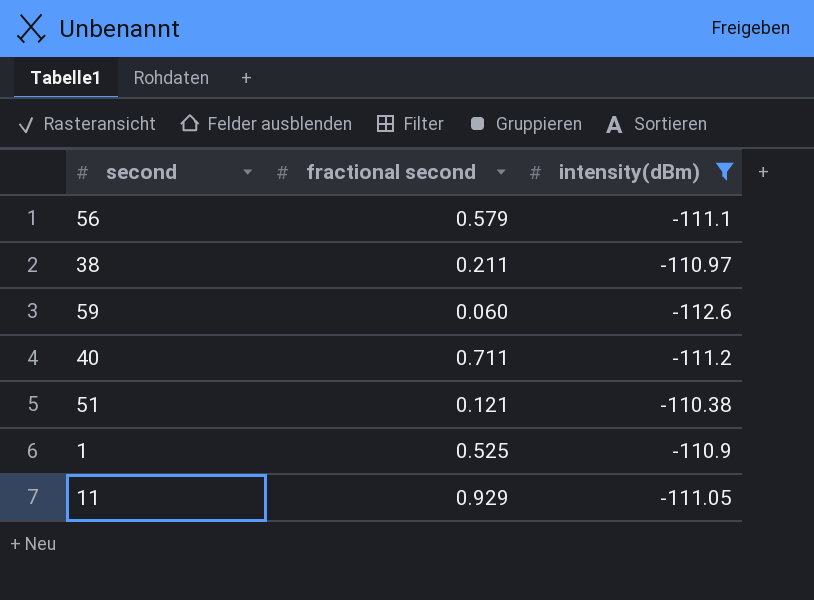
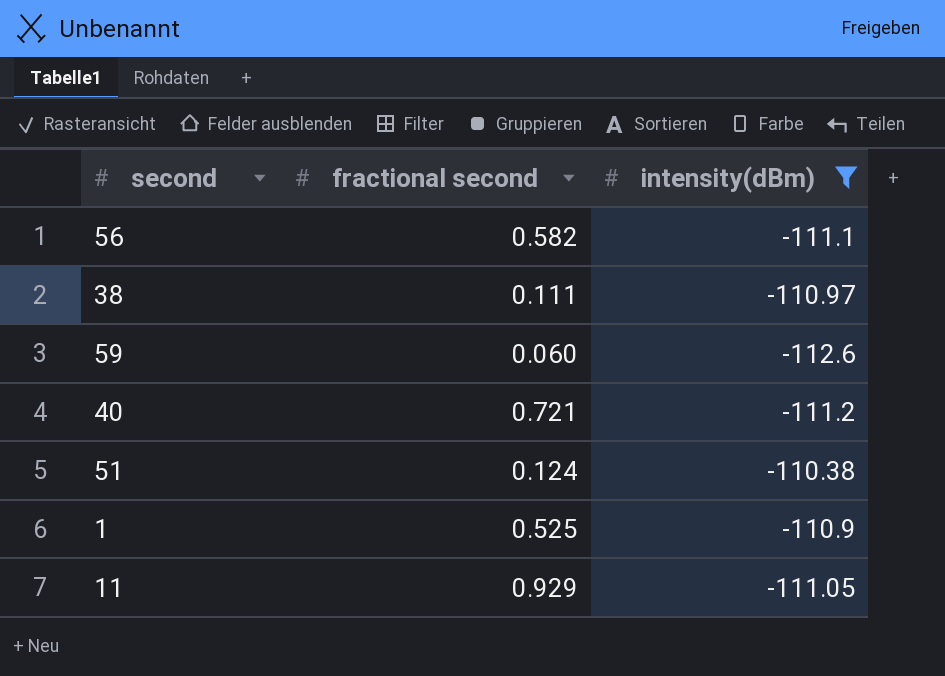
56 | fractional second: 0.579 -> 0.582
38 | fractional second: 0.211 -> 0.111
40 | fractional second: 0.711 -> 0.721
51 | fractional second: 0.121 -> 0.124

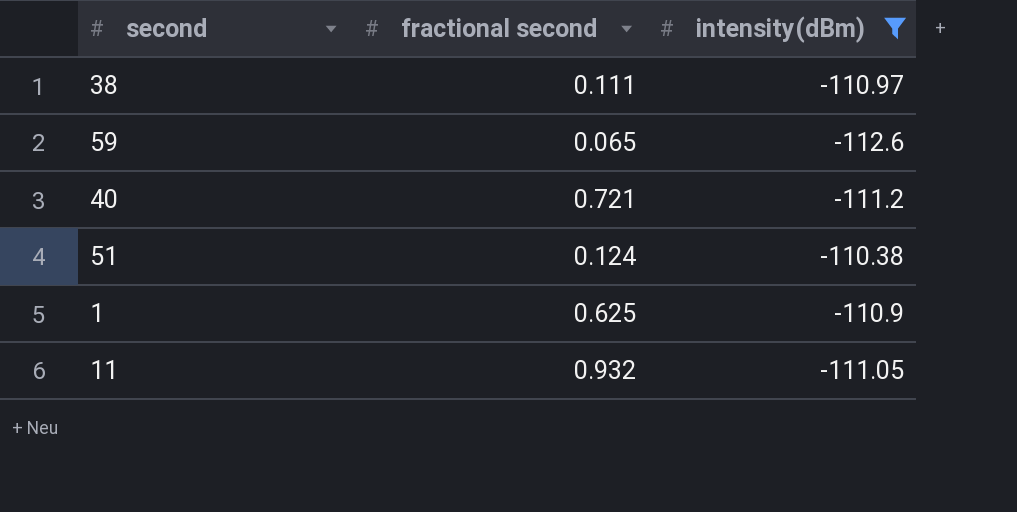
row 56: 0.582 | -111.1 -> none
59 | fractional second: 0.060 -> 0.065
1 | fractional second: 0.525 -> 0.625
11 | fractional second: 0.929 -> 0.932

